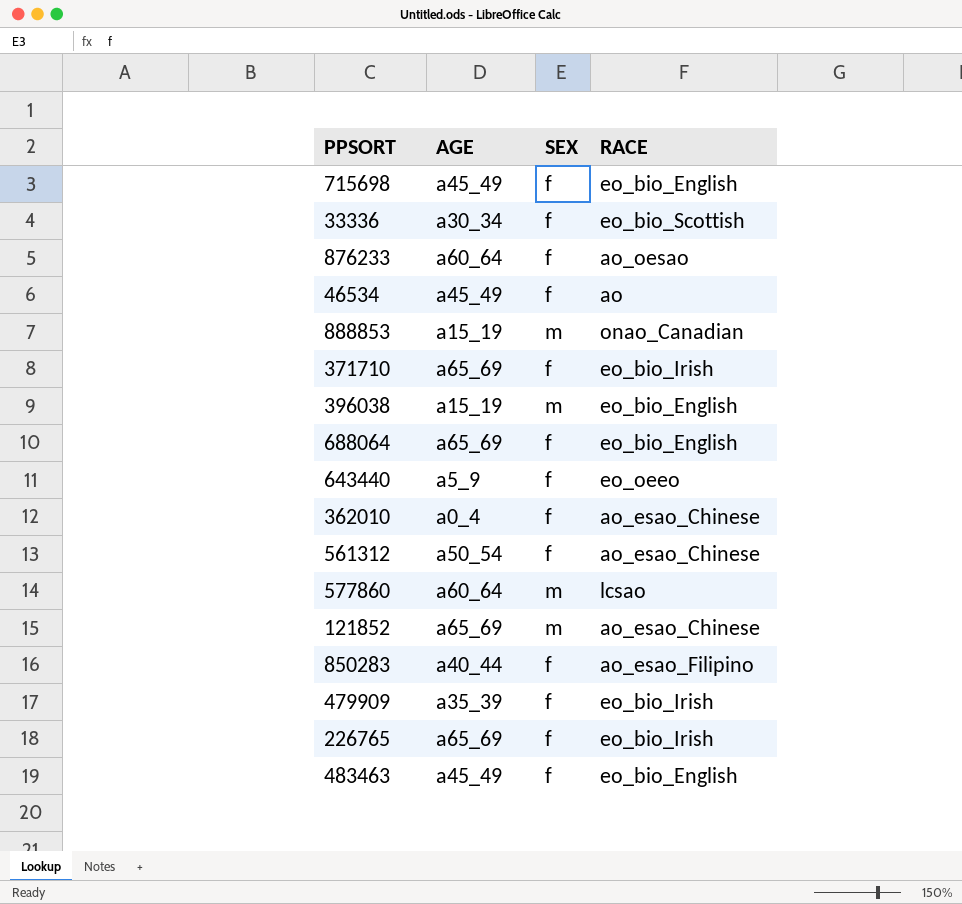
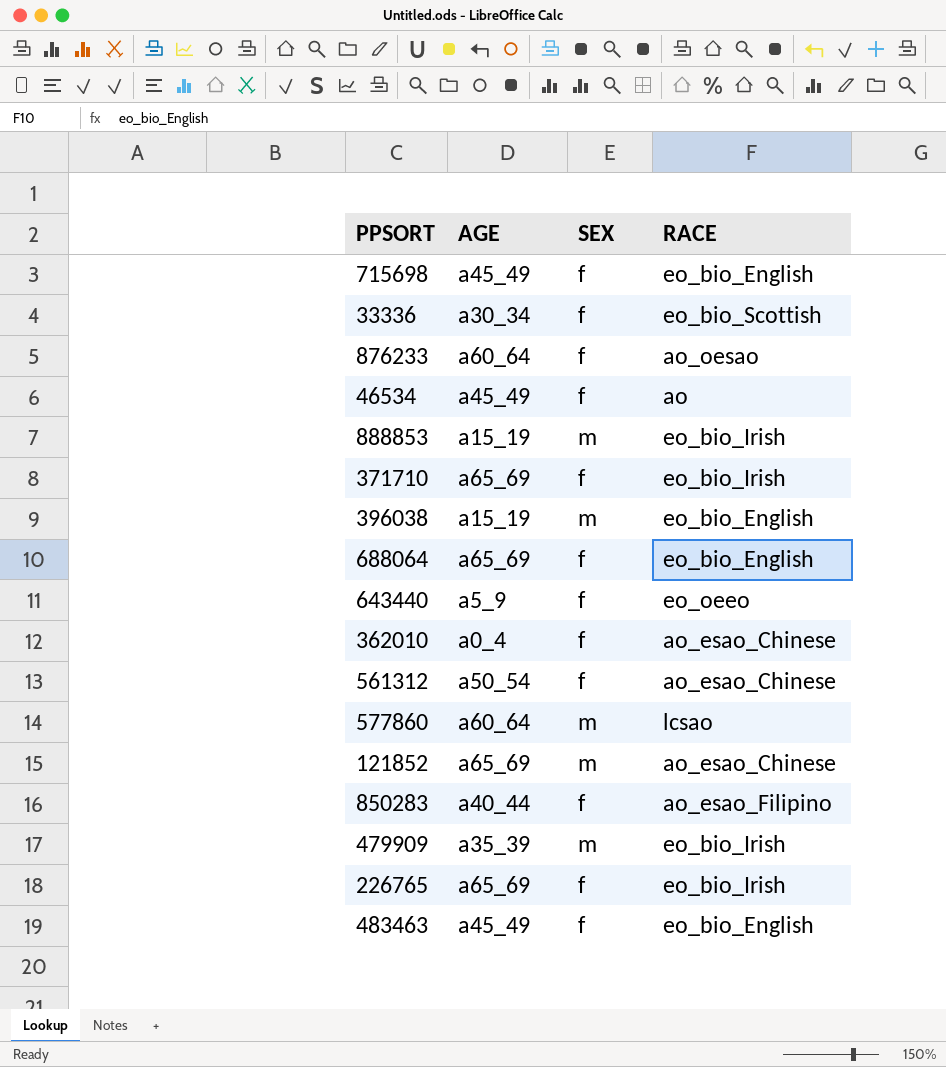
888853 | RACE: onao_Canadian -> eo_bio_Irish
479909 | SEX: f -> m

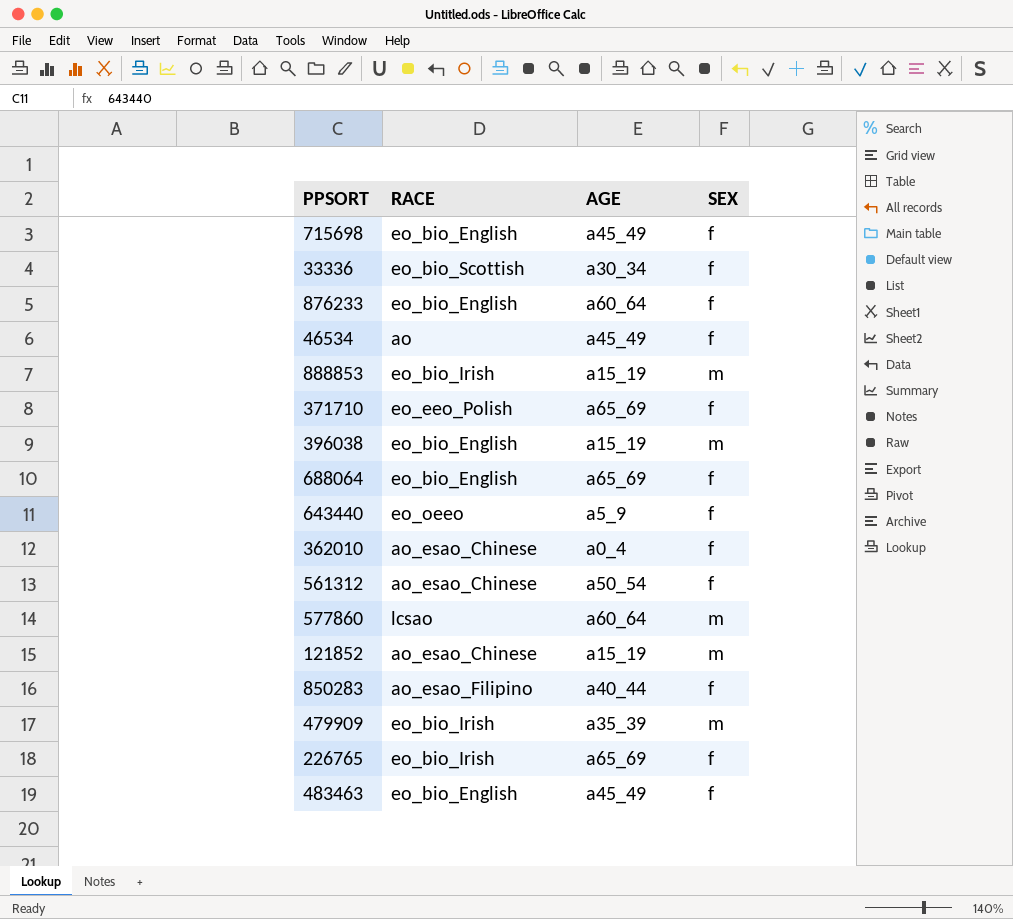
column RACE | position: 4 -> 2
876233 | RACE: ao_oesao -> eo_bio_English
371710 | RACE: eo_bio_Irish -> eo_eeo_Polish
121852 | AGE: a65_69 -> a15_19

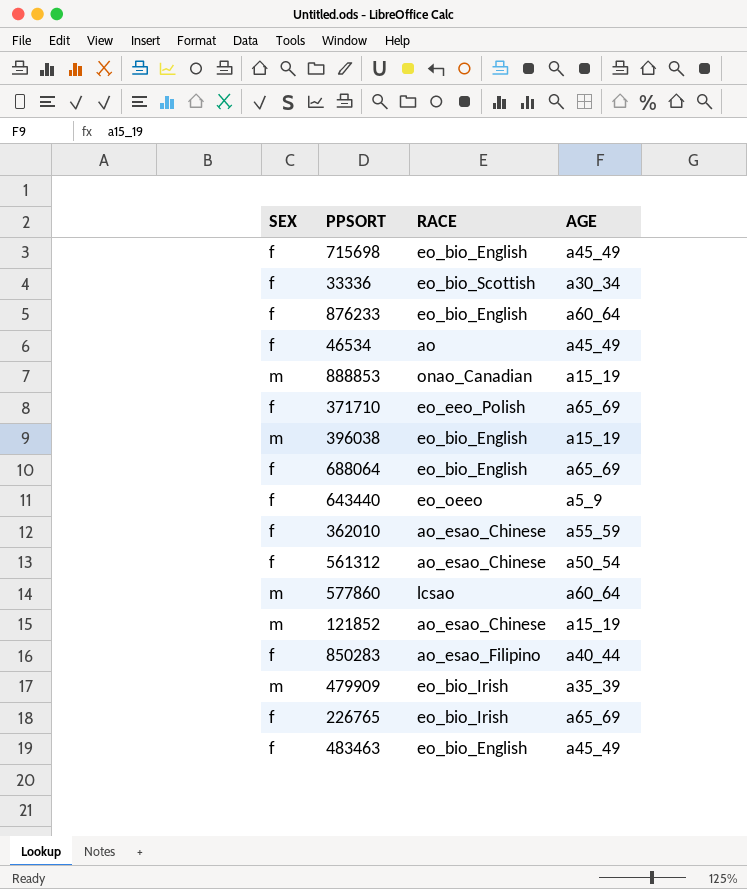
column SEX | position: 4 -> 1
888853 | RACE: eo_bio_Irish -> onao_Canadian
362010 | AGE: a0_4 -> a55_59

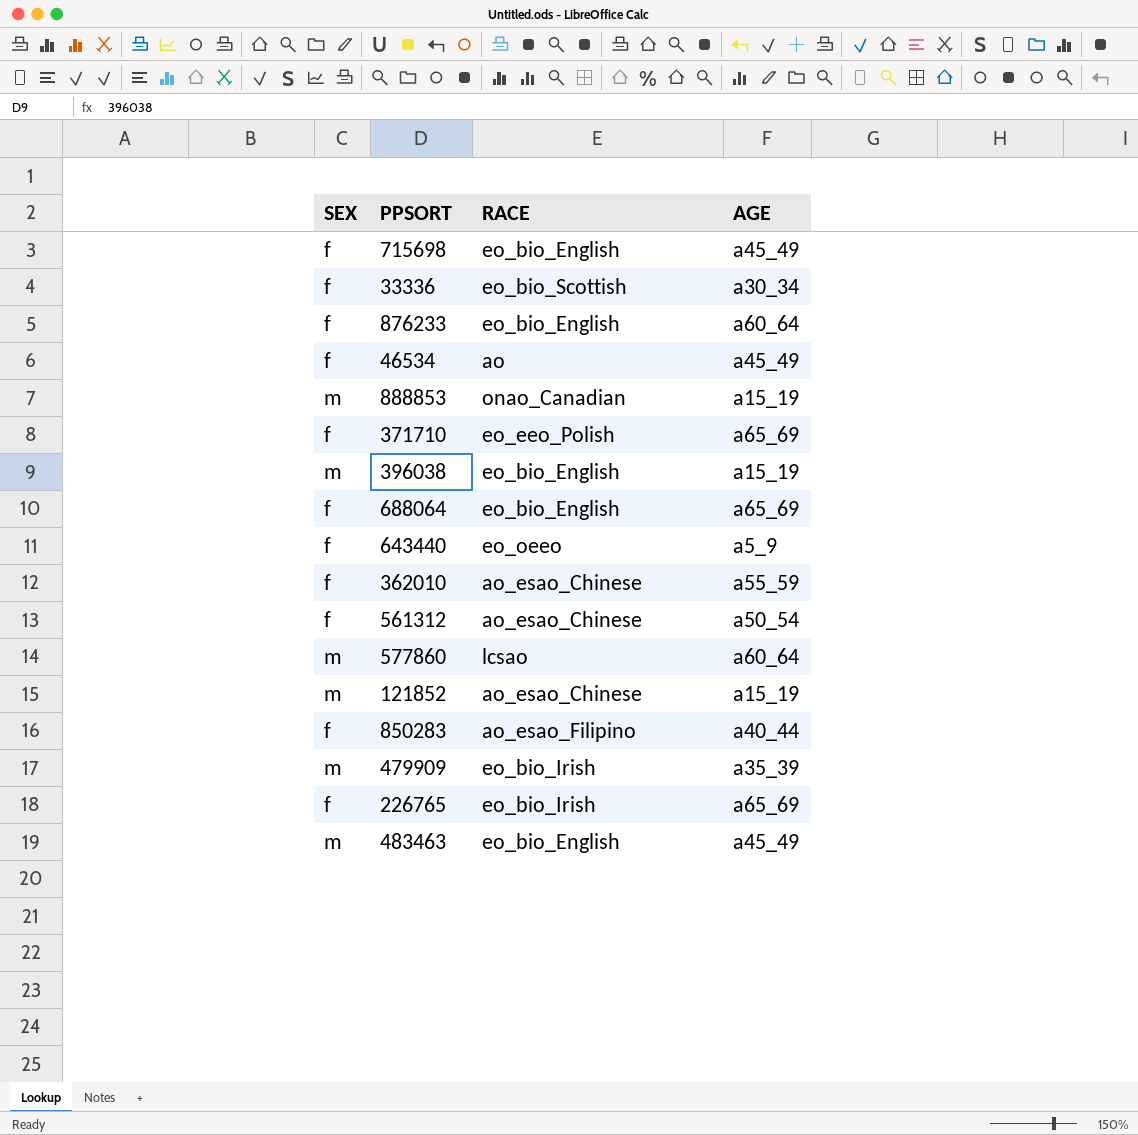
483463 | SEX: f -> m

